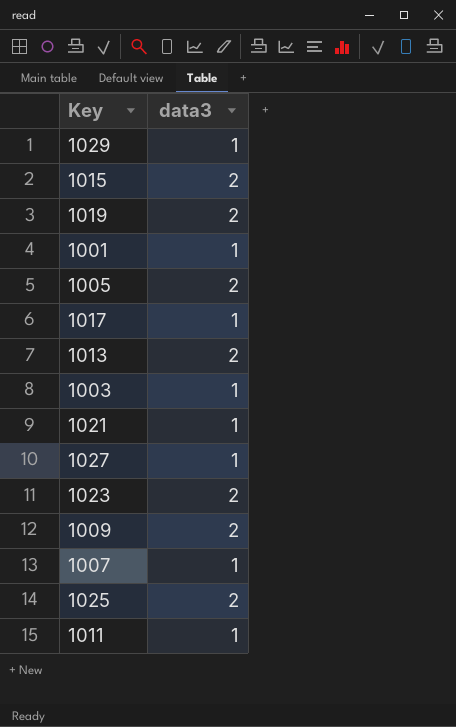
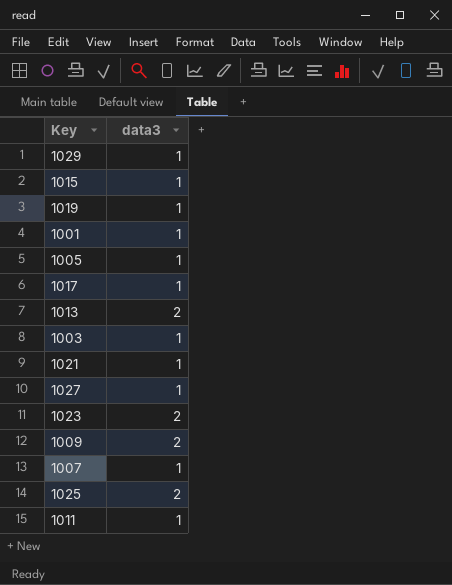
1015 | data3: 2 -> 1
1019 | data3: 2 -> 1
1005 | data3: 2 -> 1

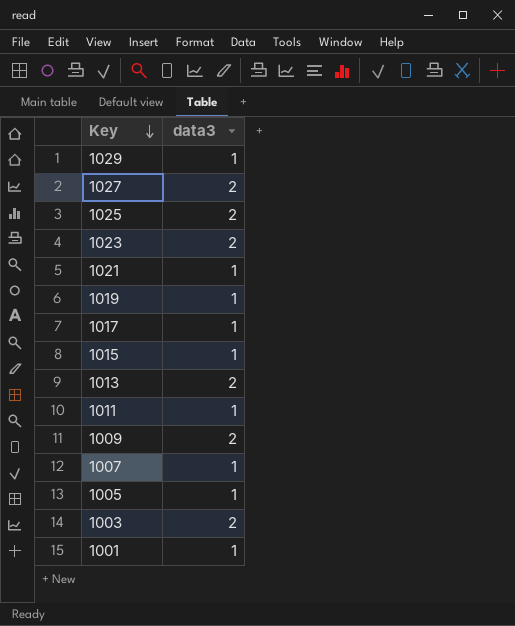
row order: none -> Key descending
1027 | data3: 1 -> 2
1003 | data3: 1 -> 2

